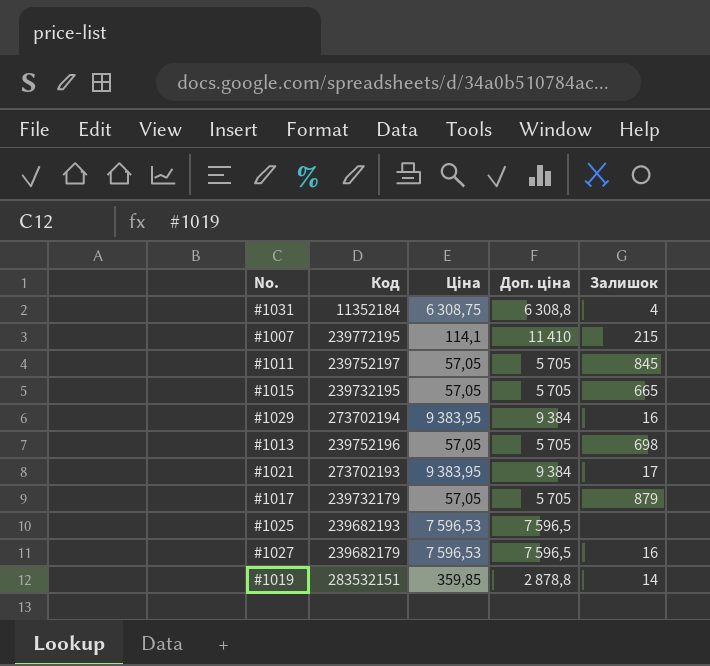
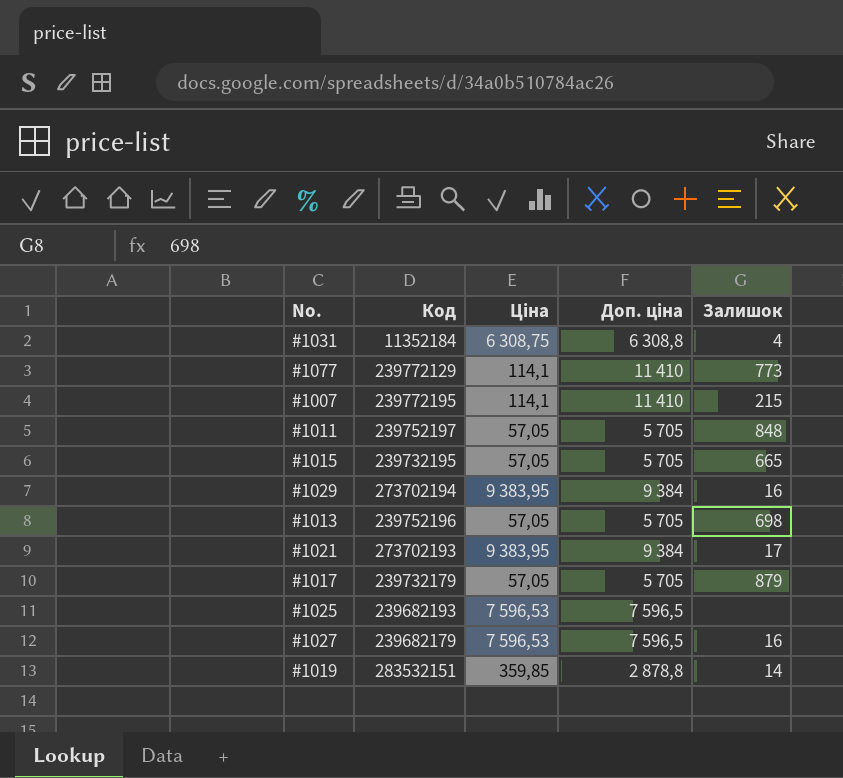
row #1077: none -> 239772129 | 114,1 | 11 410 | 773
#1011 | Залишок: 845 -> 848

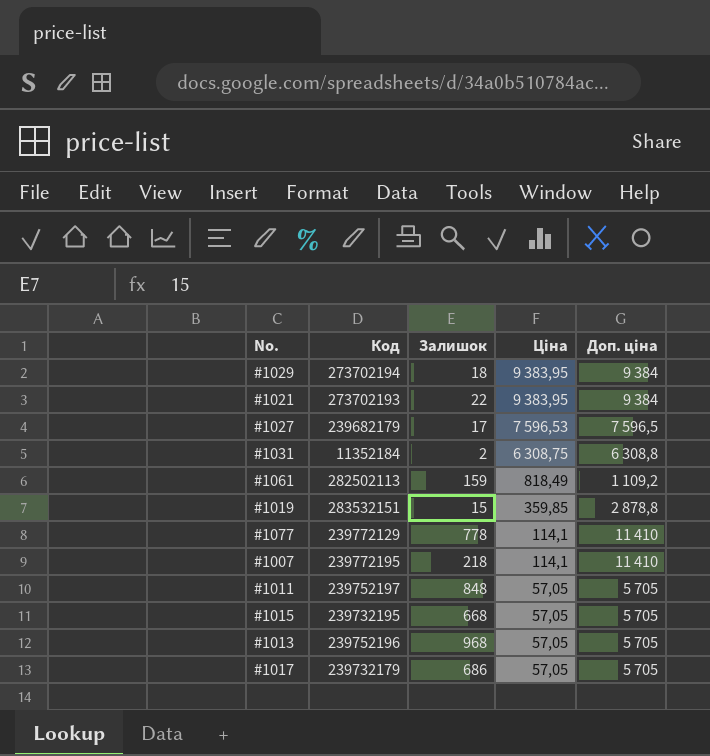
row order: none -> Ціна descending
column Залишок | position: 5 -> 3
row #1025: 239682193 | 7 596,53 | 7 596,5 | none -> none
#1029 | Залишок: 16 -> 18
#1021 | Залишок: 17 -> 22
#1027 | Залишок: 16 -> 17
#1031 | Залишок: 4 -> 2
row #1061: none -> 282502113 | 159 | 818,49 | 1 109,2
#1019 | Залишок: 14 -> 15
#1077 | Залишок: 773 -> 778
#1007 | Залишок: 215 -> 218
#1015 | Залишок: 665 -> 668
#1013 | Залишок: 698 -> 968
#1017 | Залишок: 879 -> 686

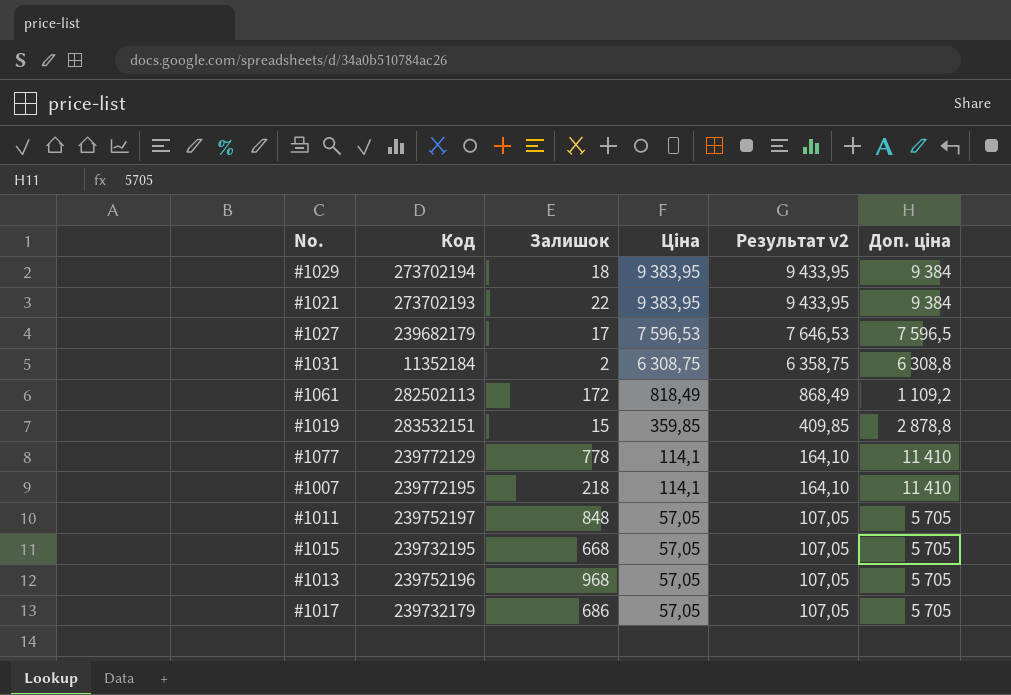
column Результат v2 | formula: none -> [Ціна] + 50
#1061 | Залишок: 159 -> 172

